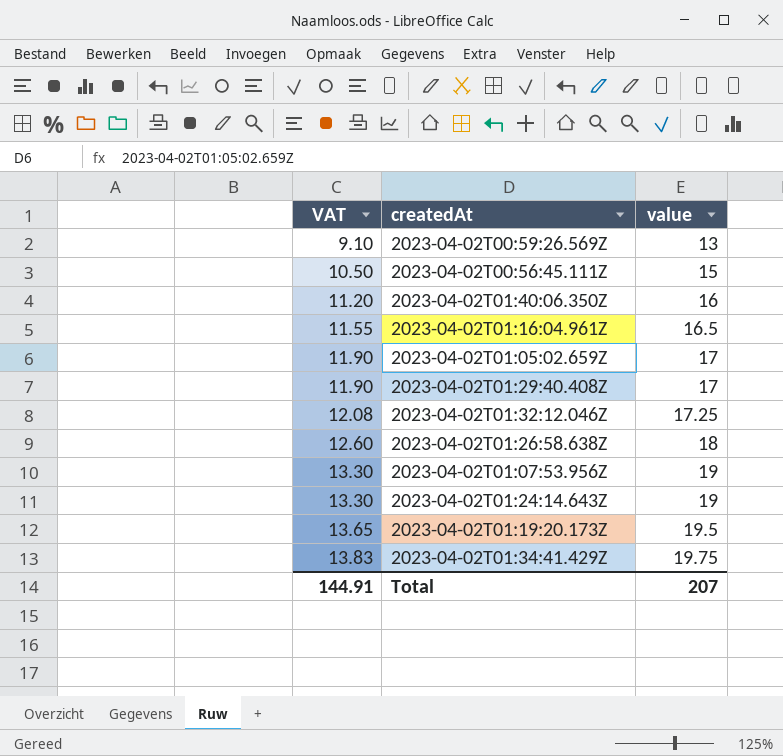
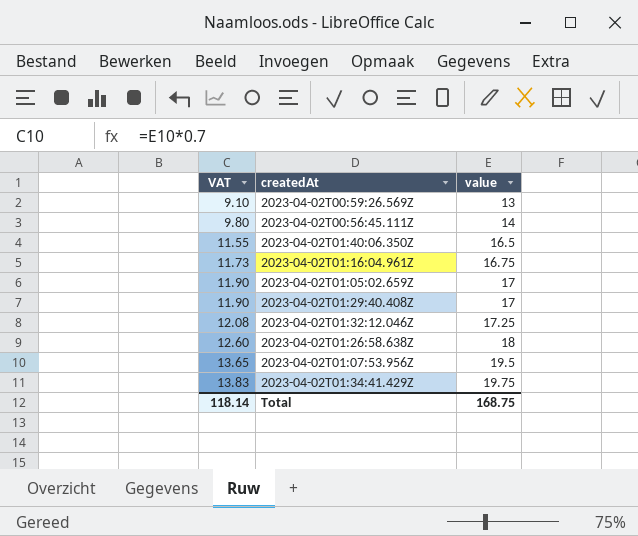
row 2023-04-02T01:24:14.643Z: 13.30 | 19 -> none
row 2023-04-02T01:19:20.173Z: 13.65 | 19.5 -> none
2023-04-02T00:56:45.111Z | VAT: 10.50 -> 9.80
2023-04-02T00:56:45.111Z | value: 15 -> 14
2023-04-02T01:40:06.350Z | VAT: 11.20 -> 11.55
2023-04-02T01:40:06.350Z | value: 16 -> 16.5
2023-04-02T01:16:04.961Z | VAT: 11.55 -> 11.73
2023-04-02T01:16:04.961Z | value: 16.5 -> 16.75
2023-04-02T01:07:53.956Z | VAT: 13.30 -> 13.65
2023-04-02T01:07:53.956Z | value: 19 -> 19.5
Total | VAT: 144.91 -> 118.14
Total | value: 207 -> 168.75

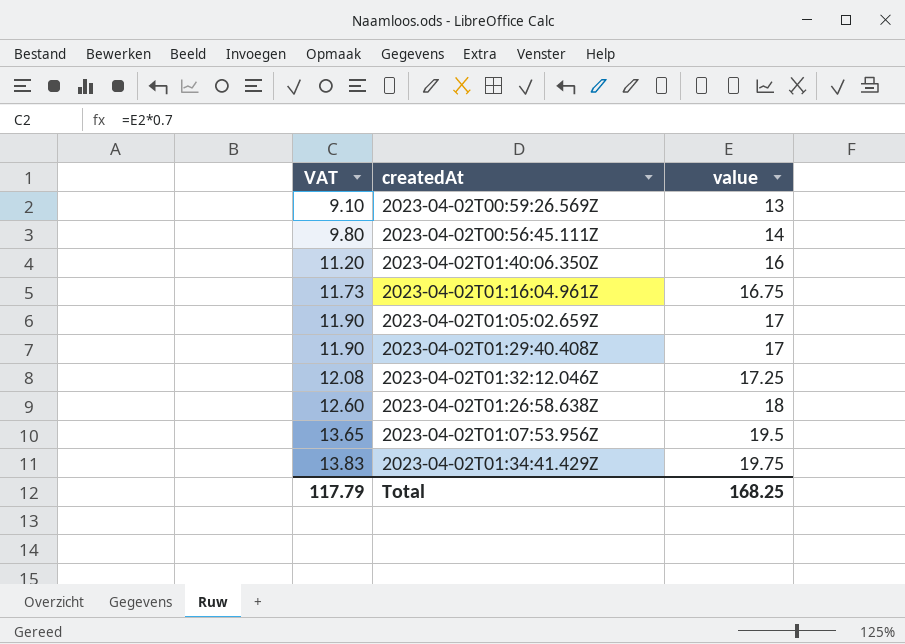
2023-04-02T01:40:06.350Z | VAT: 11.55 -> 11.20
2023-04-02T01:40:06.350Z | value: 16.5 -> 16
Total | VAT: 118.14 -> 117.79
Total | value: 168.75 -> 168.25

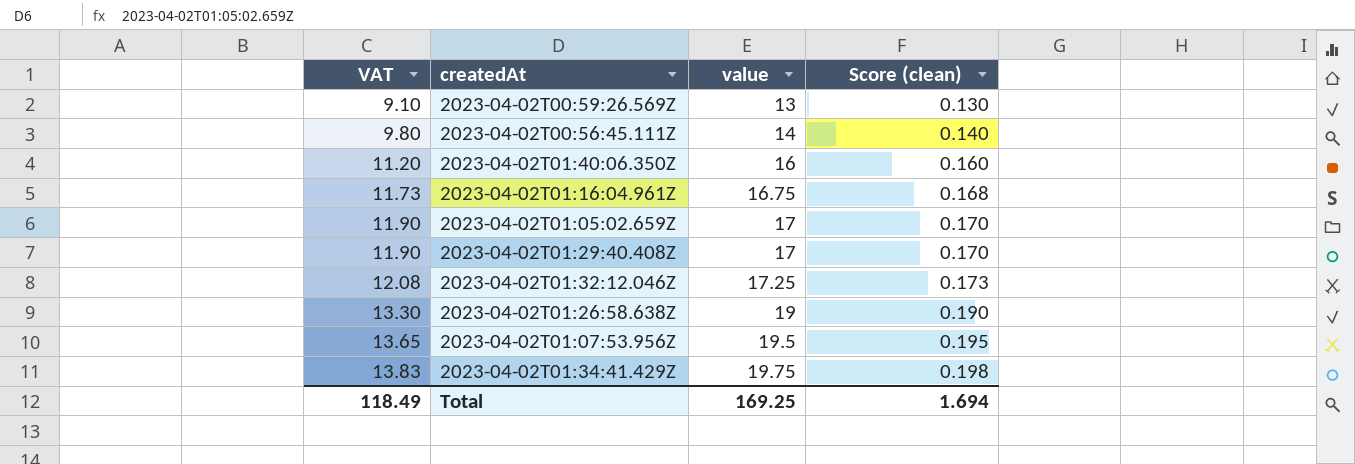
column Score (clean) | formula: none -> [value] * 0.01
2023-04-02T01:26:58.638Z | VAT: 12.60 -> 13.30
2023-04-02T01:26:58.638Z | value: 18 -> 19
Total | VAT: 117.79 -> 118.49
Total | value: 168.25 -> 169.25

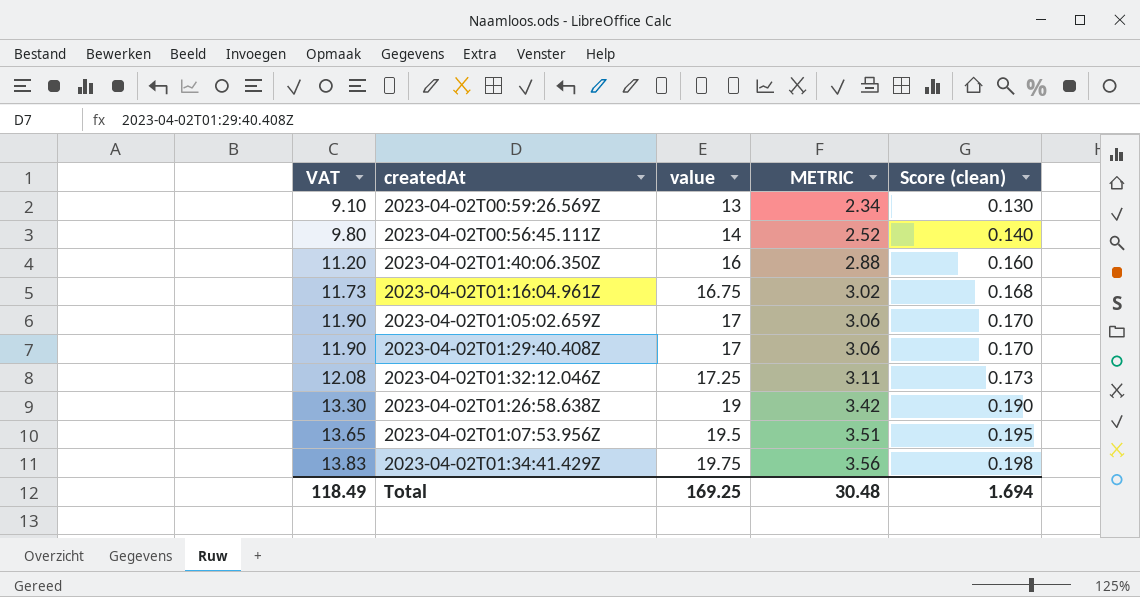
column METRIC | formula: none -> [value] * 0.18

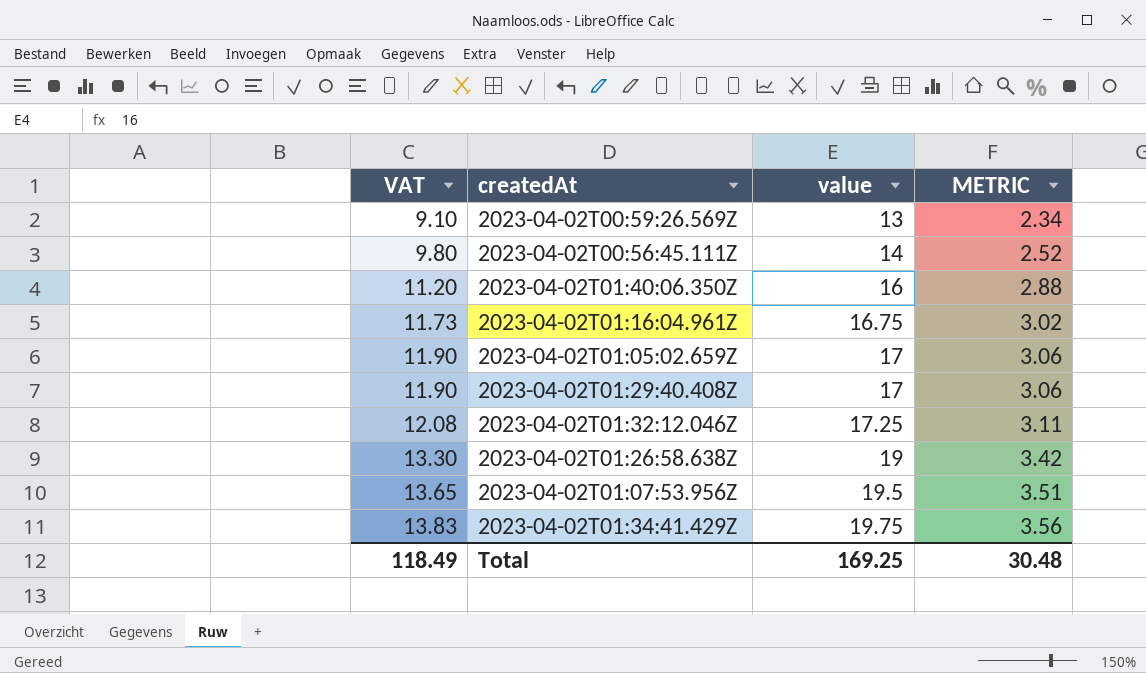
column Score (clean) | formula: [value] * 0.01 -> none

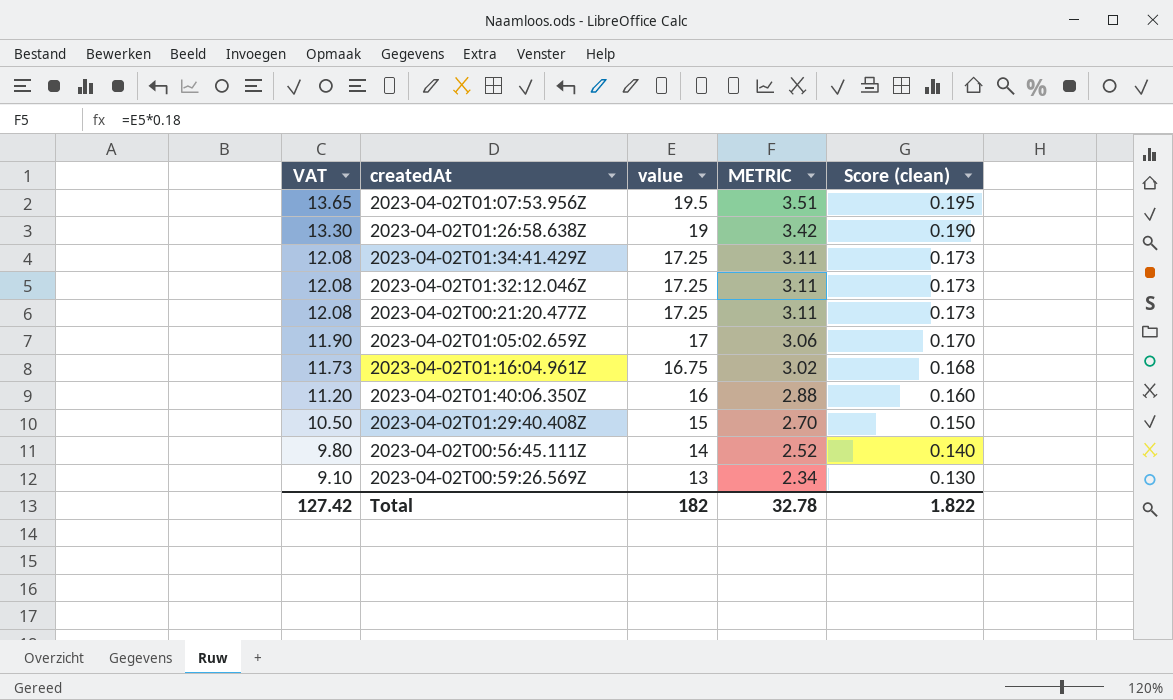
row order: VAT ascending -> VAT descending
column Score (clean) | formula: none -> [value] * 0.01
2023-04-02T01:34:41.429Z | VAT: 13.83 -> 12.08
2023-04-02T01:34:41.429Z | value: 19.75 -> 17.25
2023-04-02T01:34:41.429Z | METRIC: 3.56 -> 3.11
row 2023-04-02T00:21:20.477Z: none -> 12.08 | 17.25 | 3.11 | 0.173
2023-04-02T01:29:40.408Z | VAT: 11.90 -> 10.50
2023-04-02T01:29:40.408Z | value: 17 -> 15
2023-04-02T01:29:40.408Z | METRIC: 3.06 -> 2.70
Total | VAT: 118.49 -> 127.42
Total | value: 169.25 -> 182
Total | METRIC: 30.48 -> 32.78

